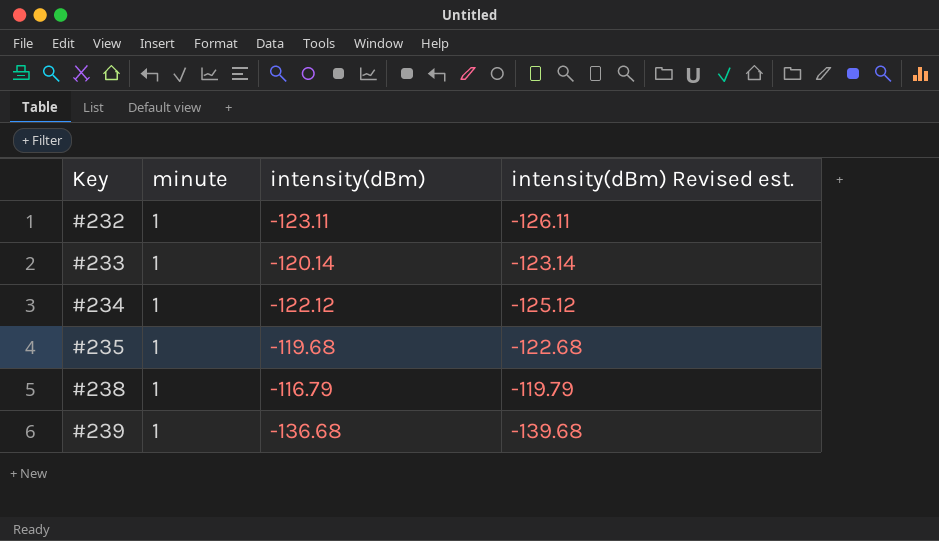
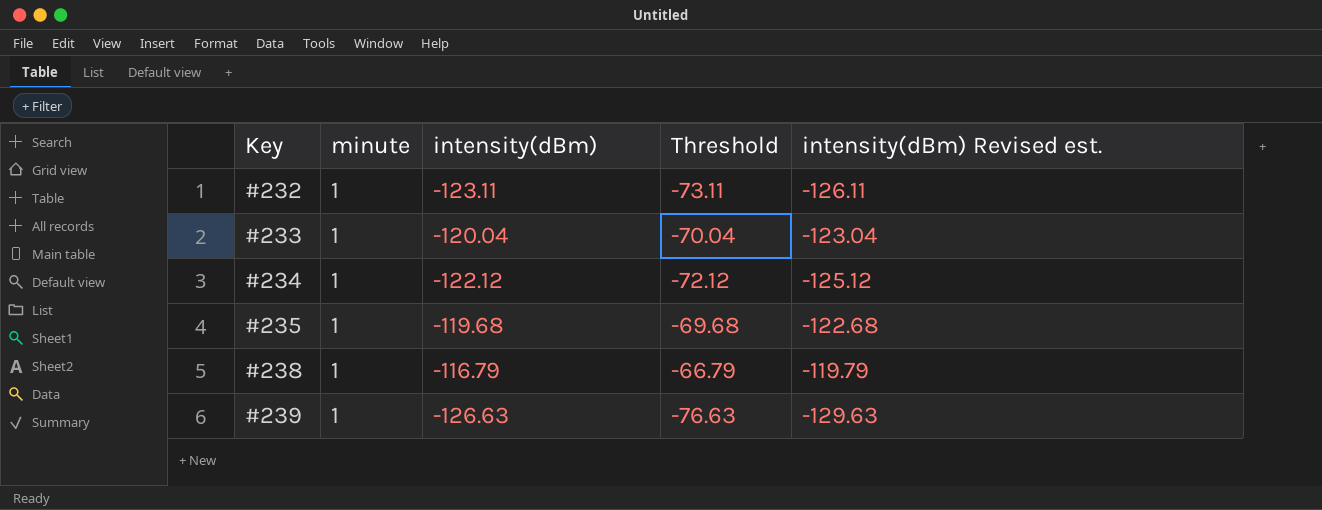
column Threshold | formula: none -> [intensity(dBm)] + 50
#233 | intensity(dBm): -120.14 -> -120.04
#233 | intensity(dBm) Revised est.: -123.14 -> -123.04
#239 | intensity(dBm): -136.68 -> -126.63
#239 | intensity(dBm) Revised est.: -139.68 -> -129.63

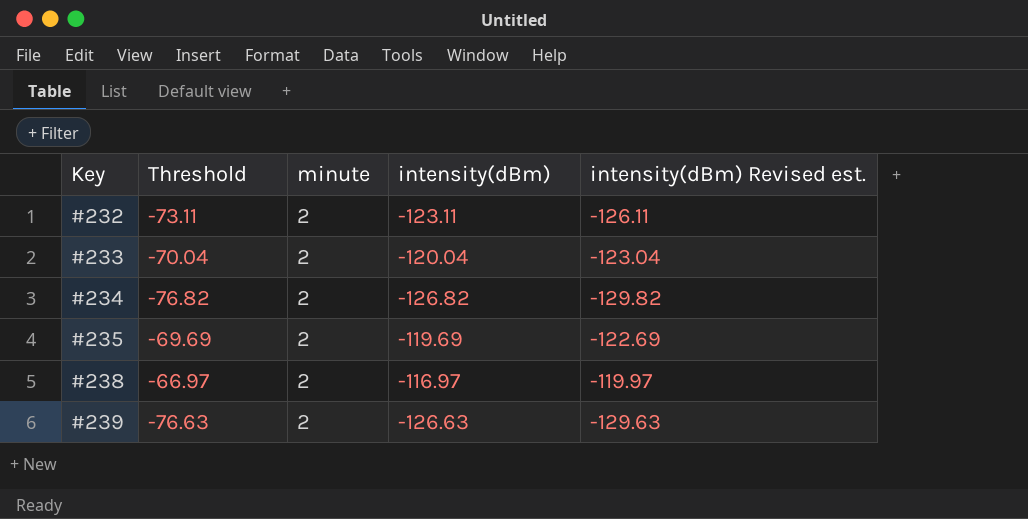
column Threshold | position: 4 -> 2
#232 | minute: 1 -> 2
#233 | minute: 1 -> 2
#234 | Threshold: -72.12 -> -76.82
#234 | minute: 1 -> 2
#234 | intensity(dBm): -122.12 -> -126.82
#234 | intensity(dBm) Revised est.: -125.12 -> -129.82
#235 | Threshold: -69.68 -> -69.69
#235 | minute: 1 -> 2
#235 | intensity(dBm): -119.68 -> -119.69
#235 | intensity(dBm) Revised est.: -122.68 -> -122.69
#238 | Threshold: -66.79 -> -66.97
#238 | minute: 1 -> 2
#238 | intensity(dBm): -116.79 -> -116.97
#238 | intensity(dBm) Revised est.: -119.79 -> -119.97
#239 | minute: 1 -> 2

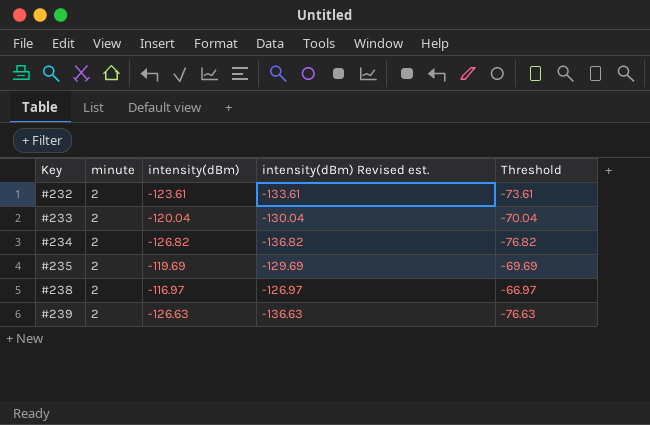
column intensity(dBm) Revised est. | formula: [intensity(dBm)] - 3 -> [intensity(dBm)] - 10
column Threshold | position: 2 -> 5
#232 | intensity(dBm): -123.11 -> -123.61
#232 | Threshold: -73.11 -> -73.61

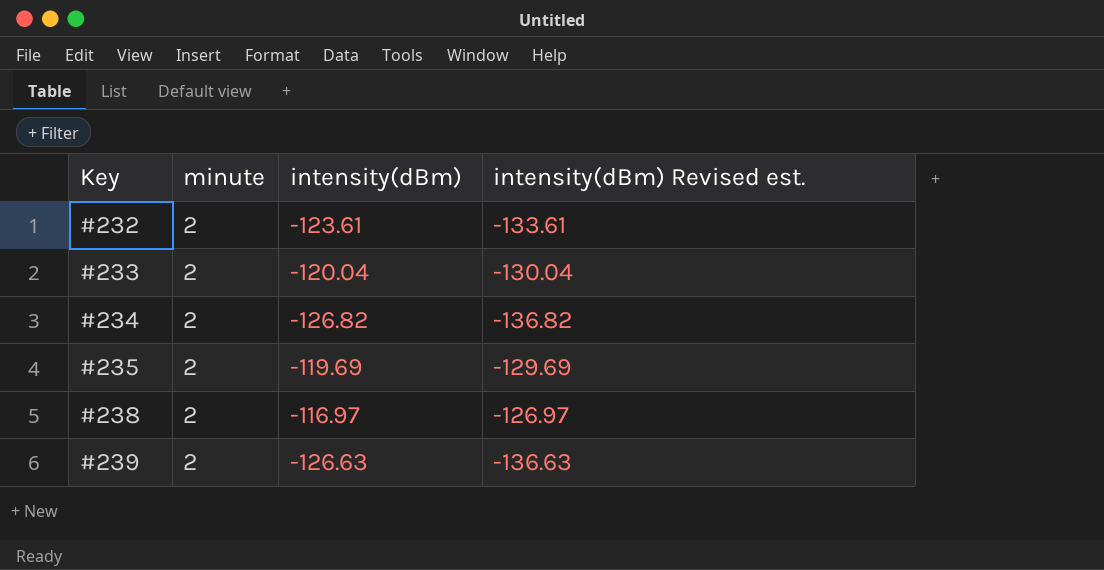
column Threshold | formula: [intensity(dBm)] + 50 -> none

